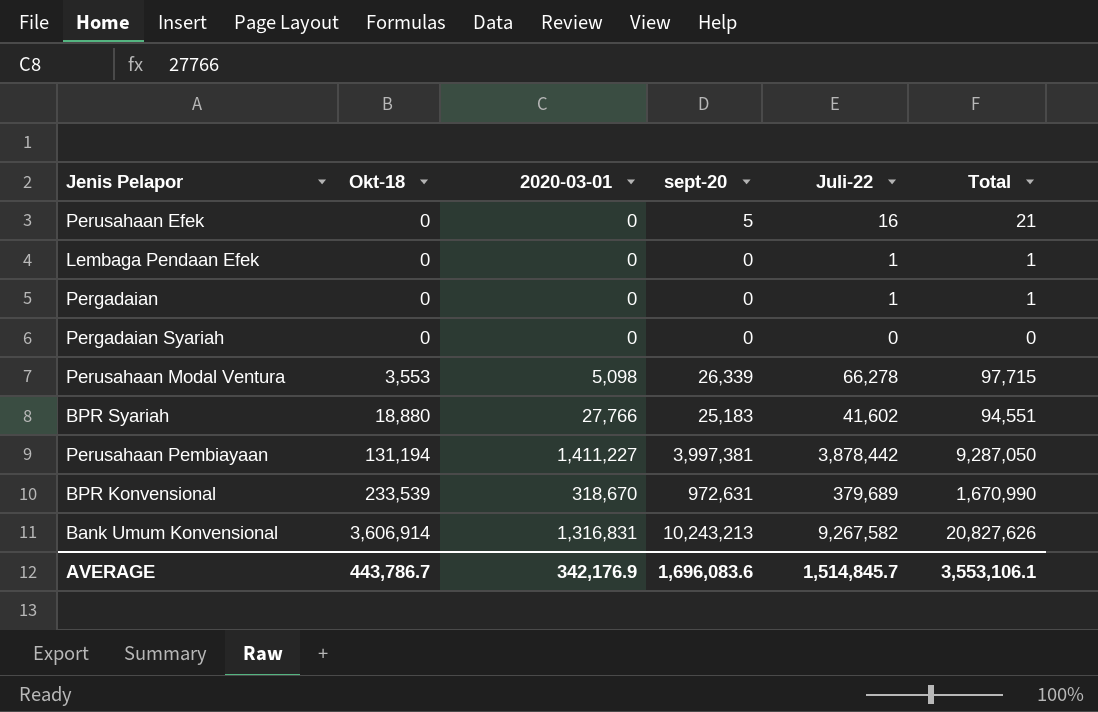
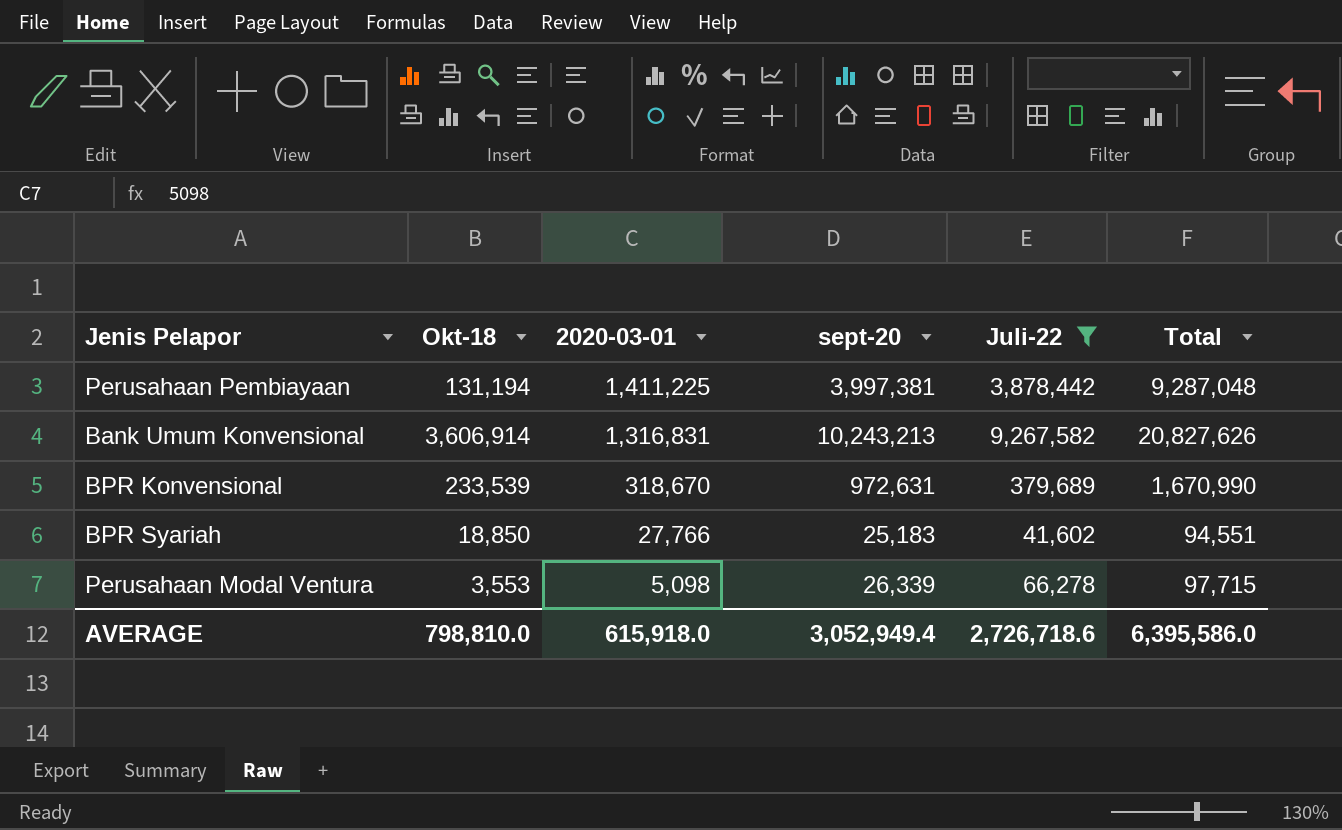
filter: none -> Juli-22 >= 41,602
row order: Okt-18 ascending -> 2020-03-01 descending
Perusahaan Pembiayaan | 2020-03-01: 1,411,227 -> 1,411,225
Perusahaan Pembiayaan | Total: 9,287,050 -> 9,287,048
BPR Syariah | Okt-18: 18,880 -> 18,850
AVERAGE | Okt-18: 443,786.7 -> 798,810.0
AVERAGE | 2020-03-01: 342,176.9 -> 615,918.0
AVERAGE | sept-20: 1,696,083.6 -> 3,052,949.4
AVERAGE | Juli-22: 1,514,845.7 -> 2,726,718.6
AVERAGE | Total: 3,553,106.1 -> 6,395,586.0

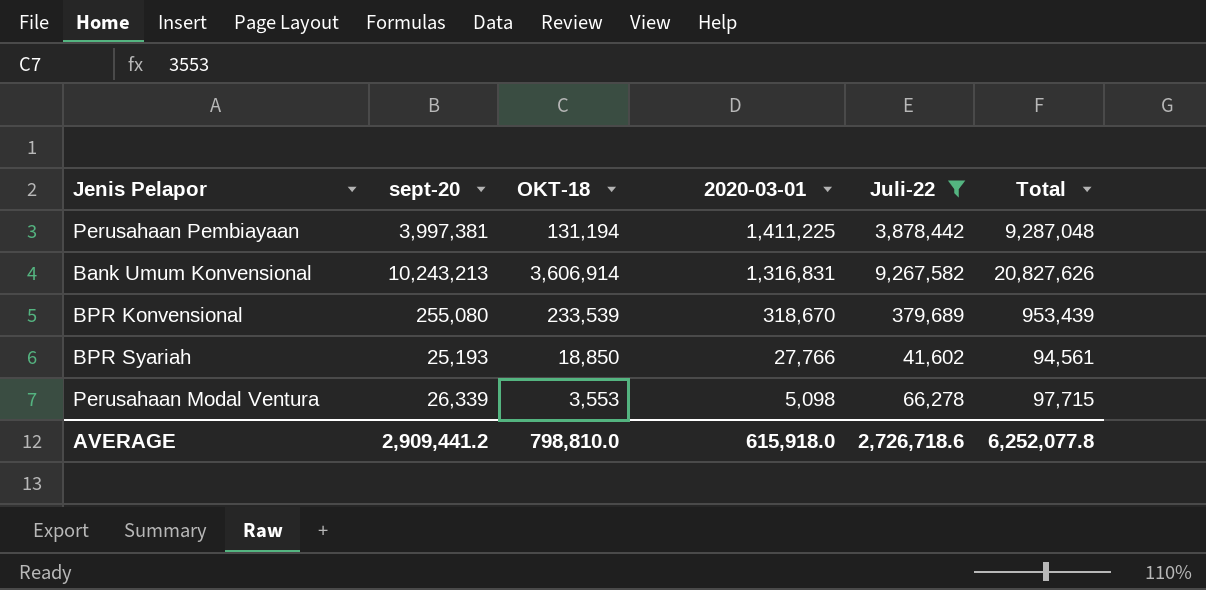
column sept-20 | position: 4 -> 2
column name: Okt-18 -> OKT-18
BPR Konvensional | sept-20: 972,631 -> 255,080
BPR Konvensional | Total: 1,670,990 -> 953,439
BPR Syariah | sept-20: 25,183 -> 25,193
BPR Syariah | Total: 94,551 -> 94,561
AVERAGE | sept-20: 3,052,949.4 -> 2,909,441.2
AVERAGE | Total: 6,395,586.0 -> 6,252,077.8

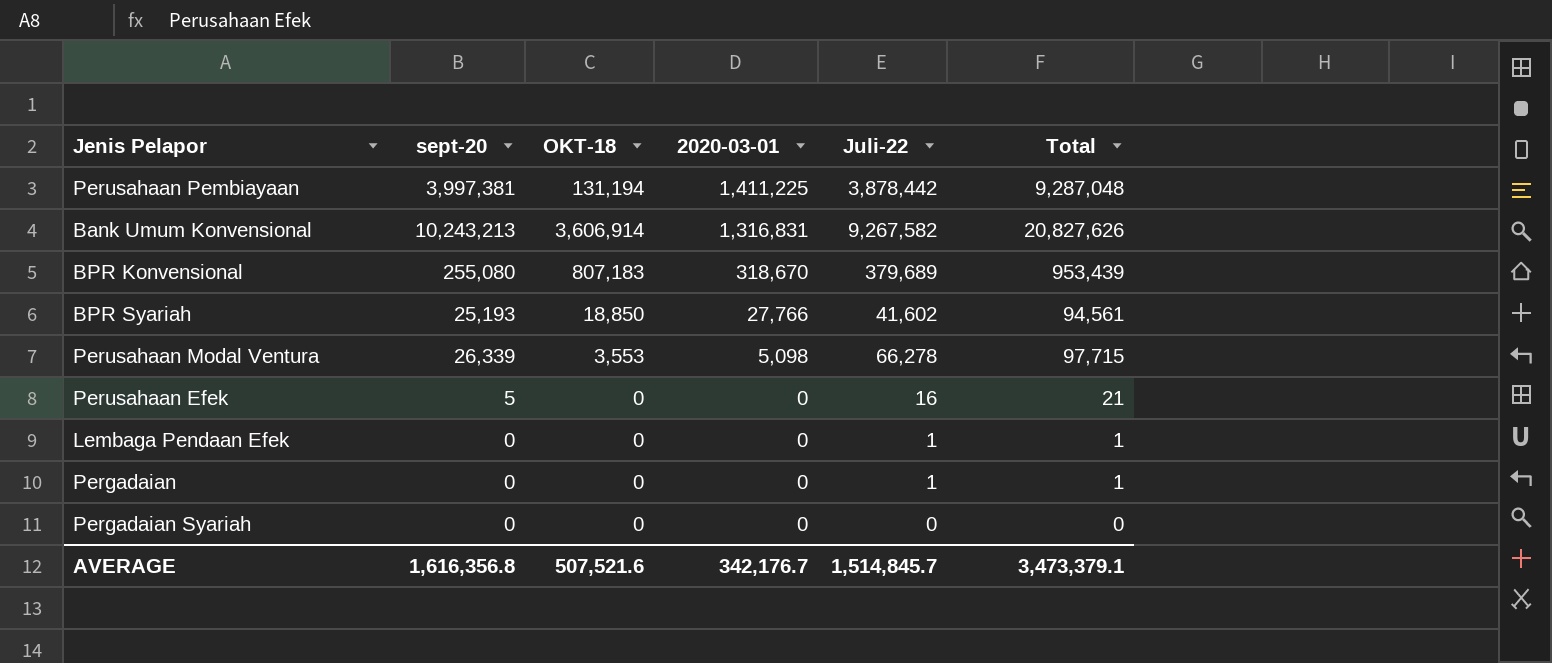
filter: Juli-22 >= 41,602 -> none
BPR Konvensional | OKT-18: 233,539 -> 807,183
AVERAGE | sept-20: 2,909,441.2 -> 1,616,356.8
AVERAGE | OKT-18: 798,810.0 -> 507,521.6
AVERAGE | 2020-03-01: 615,918.0 -> 342,176.7
AVERAGE | Juli-22: 2,726,718.6 -> 1,514,845.7
AVERAGE | Total: 6,252,077.8 -> 3,473,379.1

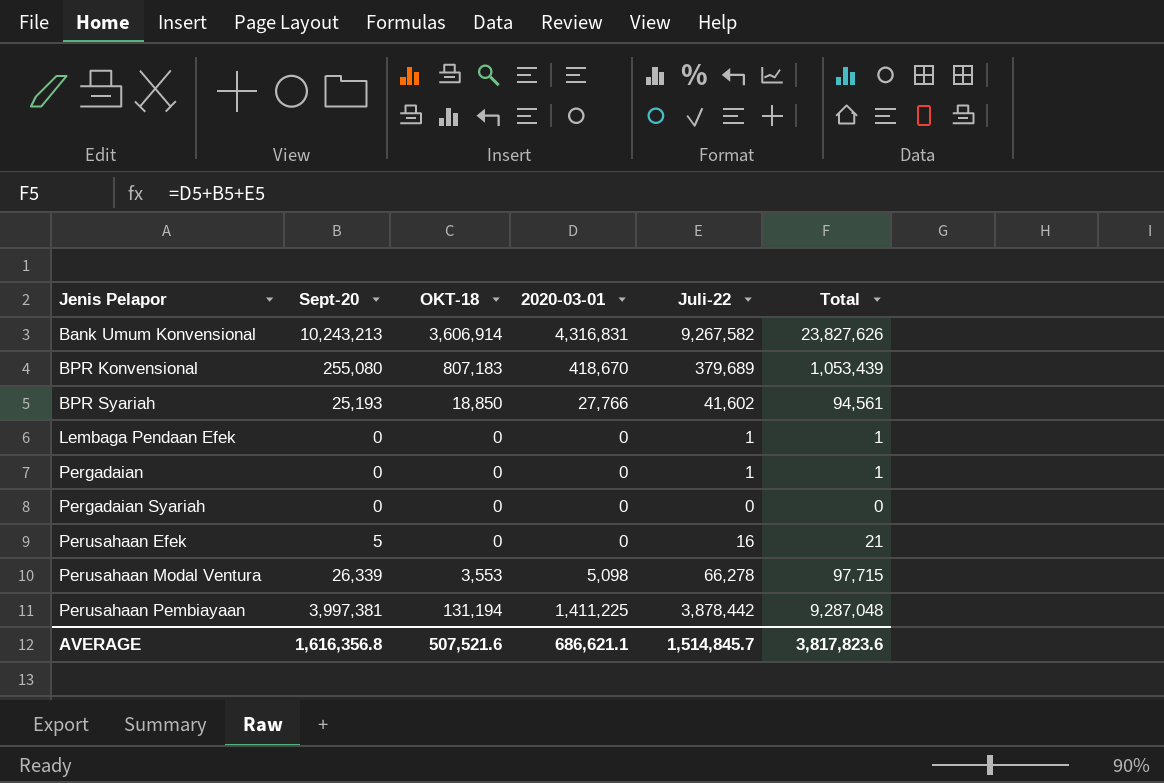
row order: 2020-03-01 descending -> Jenis Pelapor ascending
column name: sept-20 -> Sept-20
Bank Umum Konvensional | 2020-03-01: 1,316,831 -> 4,316,831
Bank Umum Konvensional | Total: 20,827,626 -> 23,827,626
BPR Konvensional | 2020-03-01: 318,670 -> 418,670
BPR Konvensional | Total: 953,439 -> 1,053,439
AVERAGE | 2020-03-01: 342,176.7 -> 686,621.1
AVERAGE | Total: 3,473,379.1 -> 3,817,823.6

